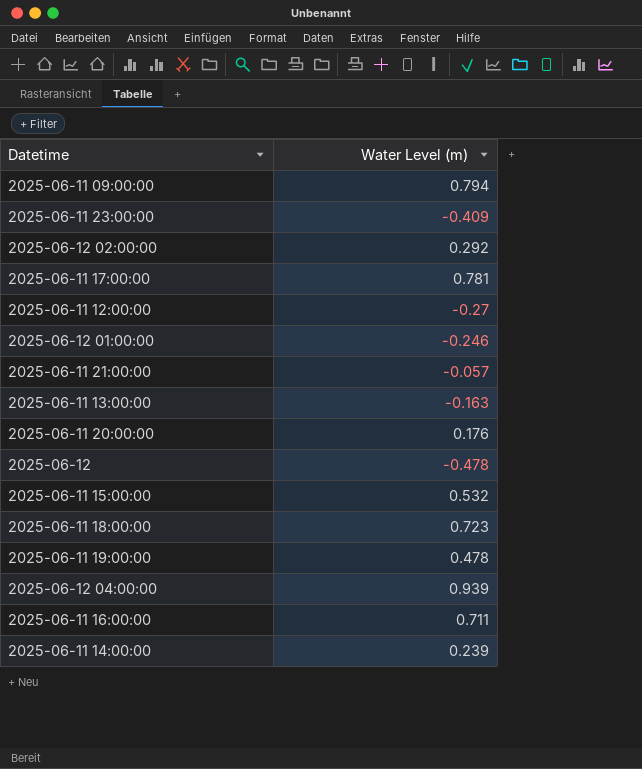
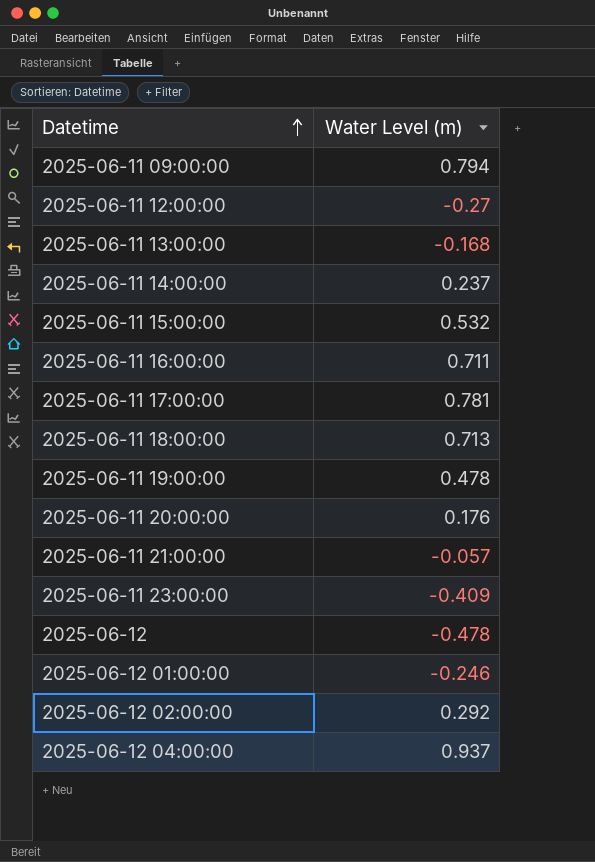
row order: none -> Datetime ascending
2025-06-11 13:00:00 | Water Level (m): -0.163 -> -0.168
2025-06-11 14:00:00 | Water Level (m): 0.239 -> 0.237
2025-06-11 18:00:00 | Water Level (m): 0.723 -> 0.713
2025-06-12 04:00:00 | Water Level (m): 0.939 -> 0.937

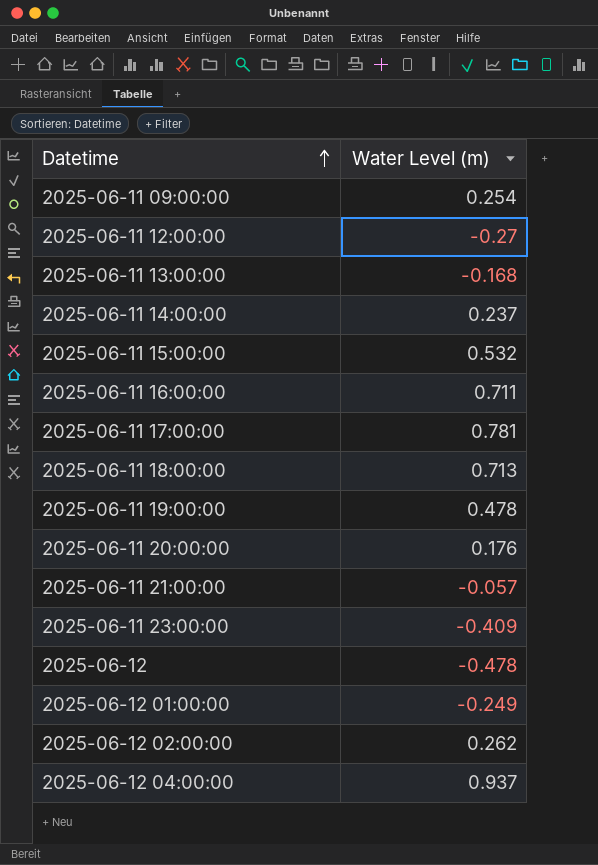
2025-06-11 09:00:00 | Water Level (m): 0.794 -> 0.254
2025-06-12 01:00:00 | Water Level (m): -0.246 -> -0.249
2025-06-12 02:00:00 | Water Level (m): 0.292 -> 0.262

